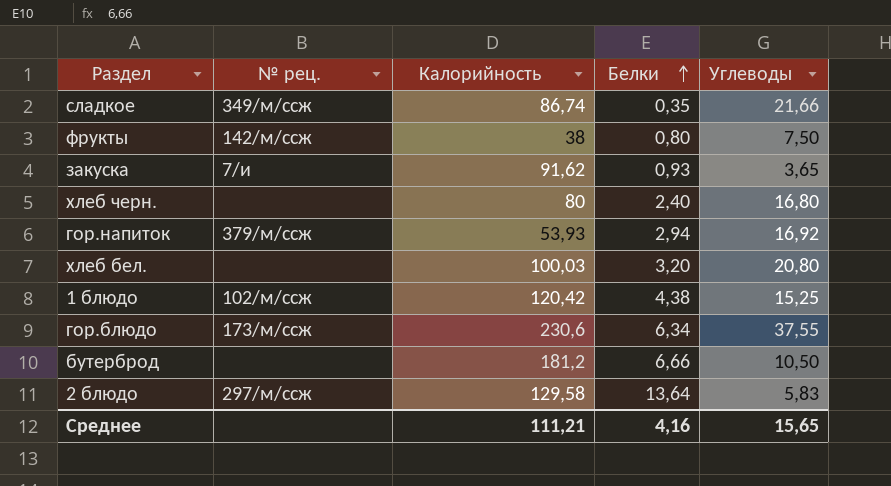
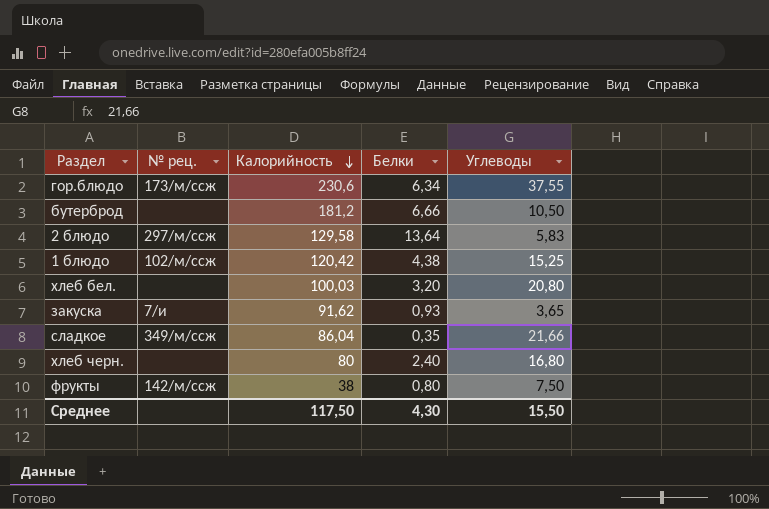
row order: Белки ascending -> Калорийность descending
row гор.напиток: 379/м/ссж | 53,93 | 2,94 | 16,92 -> none
сладкое | Калорийность: 86,74 -> 86,04
Среднее | Калорийность: 111,21 -> 117,50
Среднее | Белки: 4,16 -> 4,30
Среднее | Углеводы: 15,65 -> 15,50

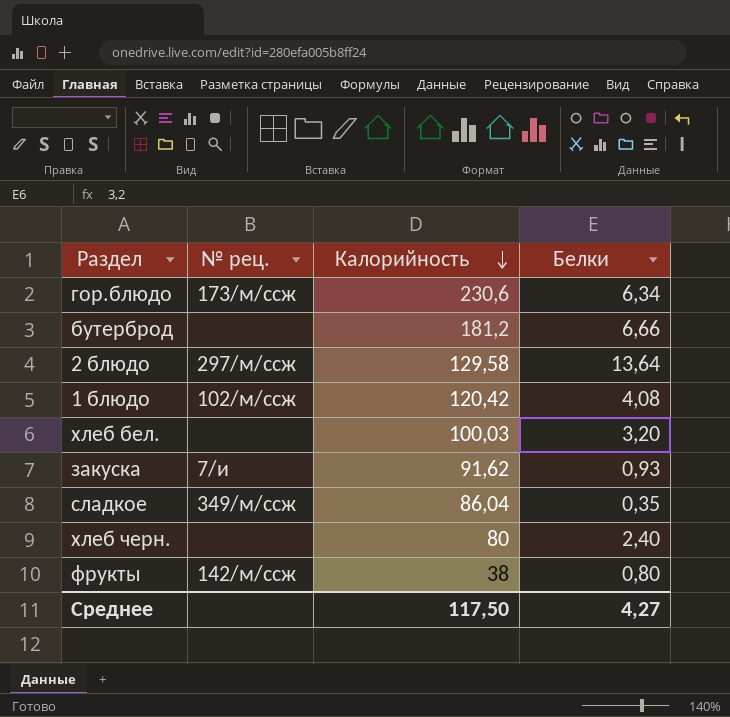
column Углеводы | position: 5 -> none
1 блюдо | Белки: 4,38 -> 4,08
Среднее | Белки: 4,30 -> 4,27

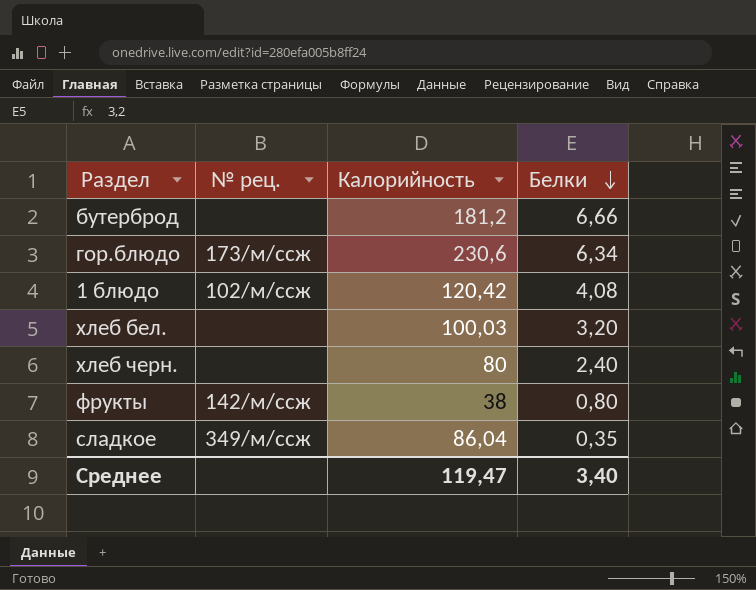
row order: Калорийность descending -> Белки descending
row 2 блюдо: 297/м/ссж | 129,58 | 13,64 -> none
row закуска: 7/и | 91,62 | 0,93 -> none
Среднее | Калорийность: 117,50 -> 119,47
Среднее | Белки: 4,27 -> 3,40

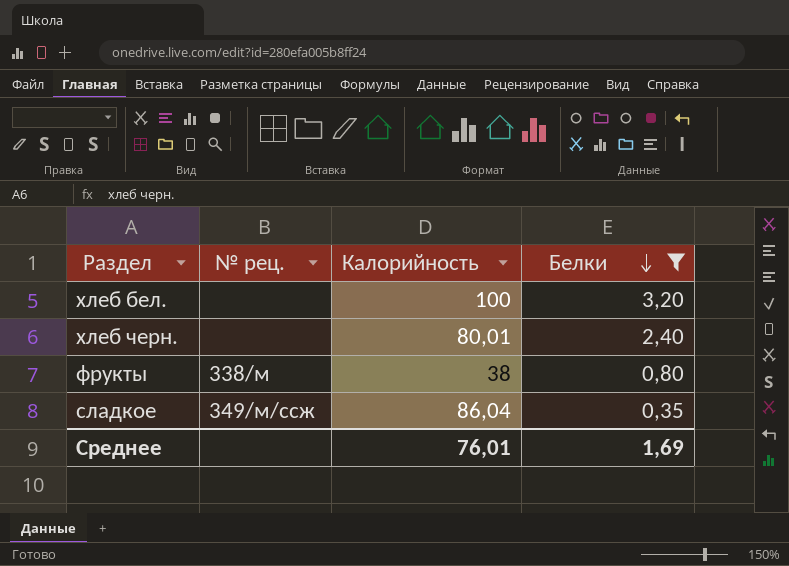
filter: none -> Белки <= 3,20
хлеб бел. | Калорийность: 100,03 -> 100
хлеб черн. | Калорийность: 80 -> 80,01
фрукты | № рец.: 142/м/ссж -> 338/м
Среднее | Калорийность: 119,47 -> 76,01
Среднее | Белки: 3,40 -> 1,69

